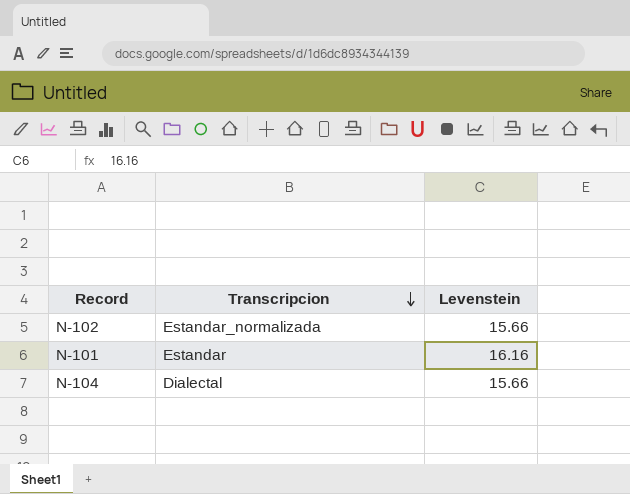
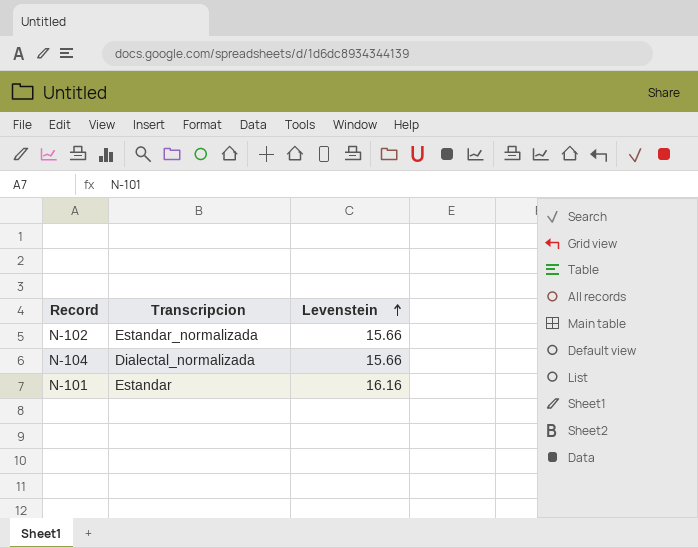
row order: Transcripcion descending -> Levenstein ascending
N-104 | Transcripcion: Dialectal -> Dialectal_normalizada

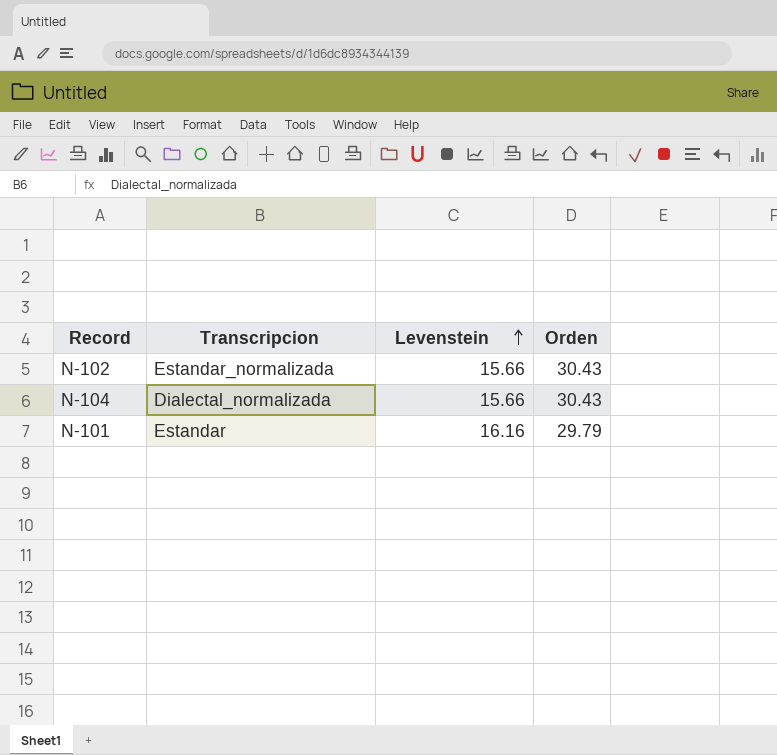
column Orden | position: none -> 4

